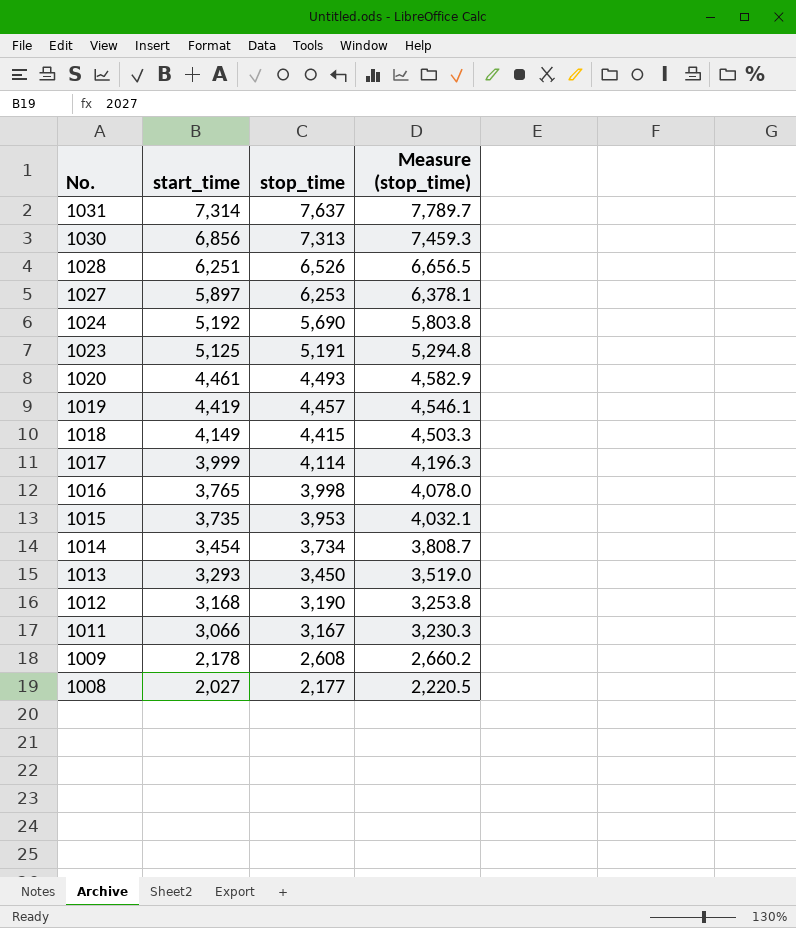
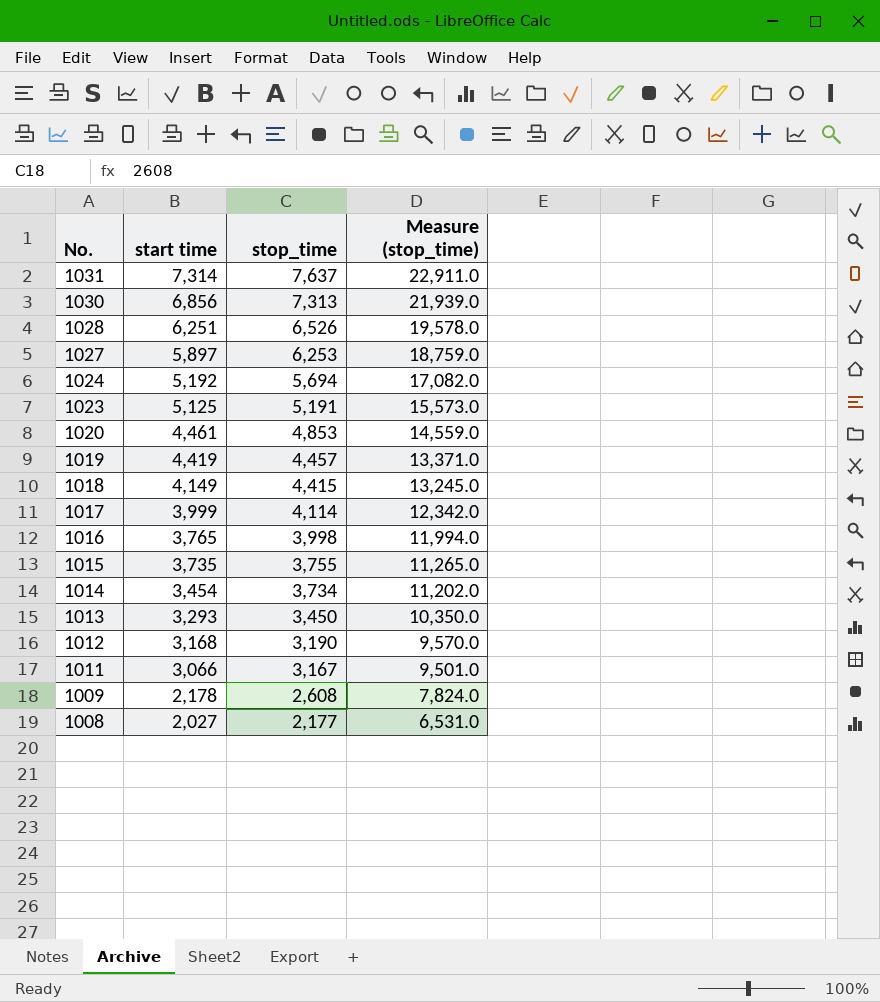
column name: start_time -> start time
column Measure (stop_time) | formula: [stop_time] * 1.02 -> [stop_time] * 3
1024 | stop_time: 5,690 -> 5,694
1020 | stop_time: 4,493 -> 4,853
1015 | stop_time: 3,953 -> 3,755

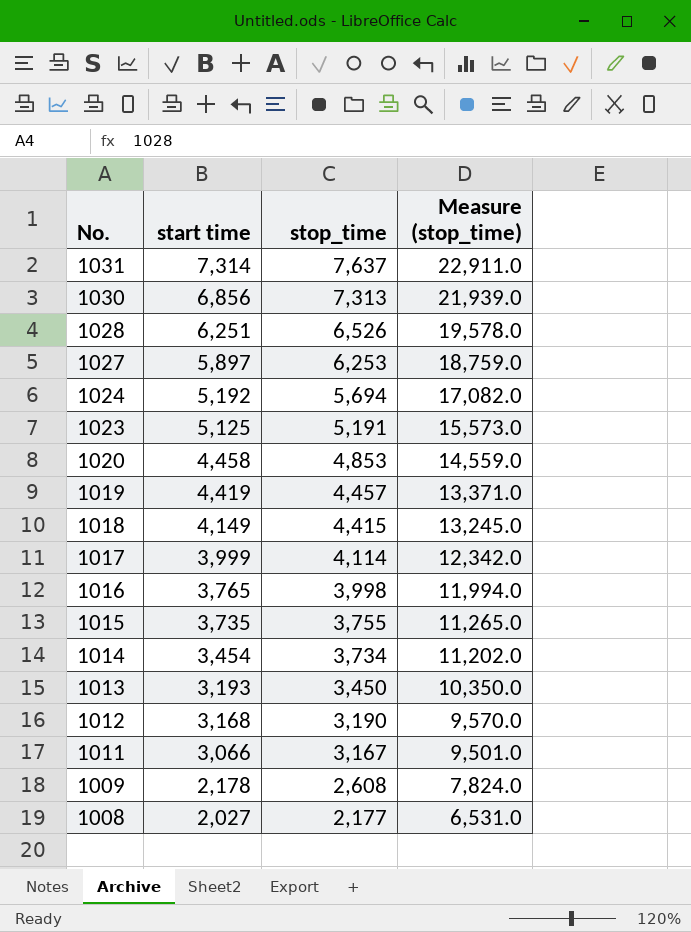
1020 | start time: 4,461 -> 4,458
1013 | start time: 3,293 -> 3,193

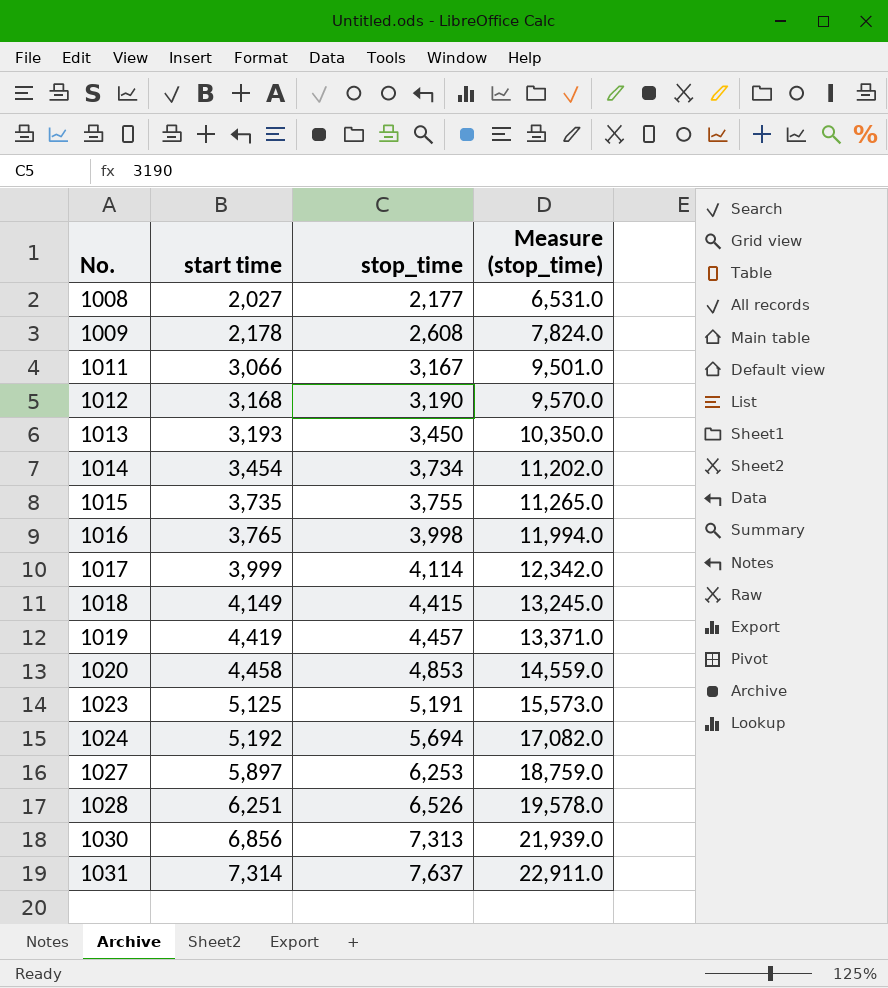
row order: No. descending -> No. ascending

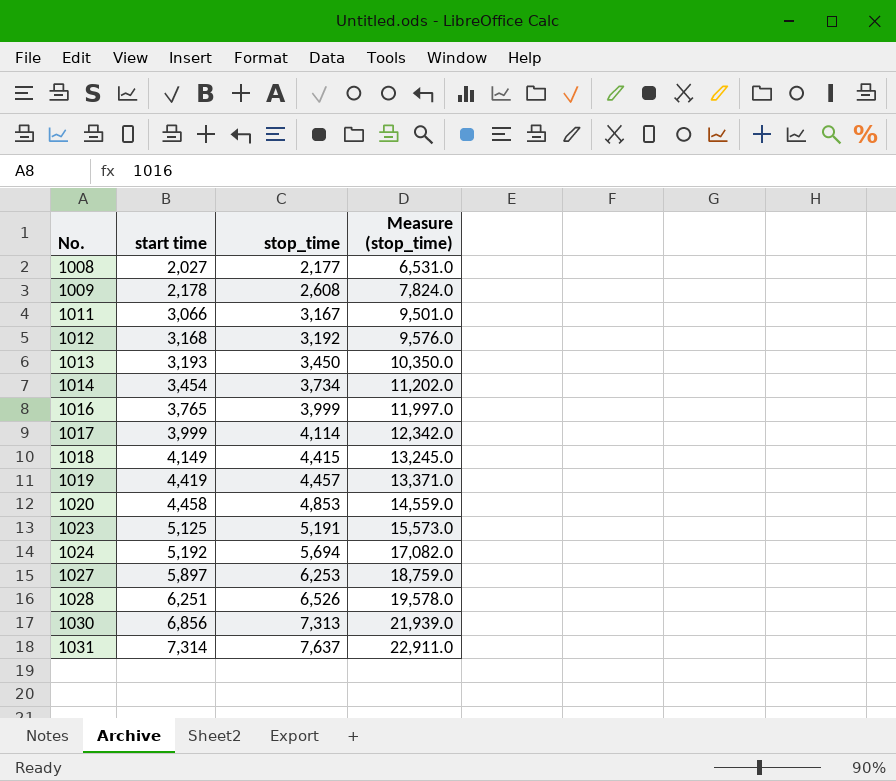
row 1015: 3,735 | 3,755 | 11,265.0 -> none
1012 | stop_time: 3,190 -> 3,192
1012 | Measure (stop_time): 9,570.0 -> 9,576.0
1016 | stop_time: 3,998 -> 3,999
1016 | Measure (stop_time): 11,994.0 -> 11,997.0

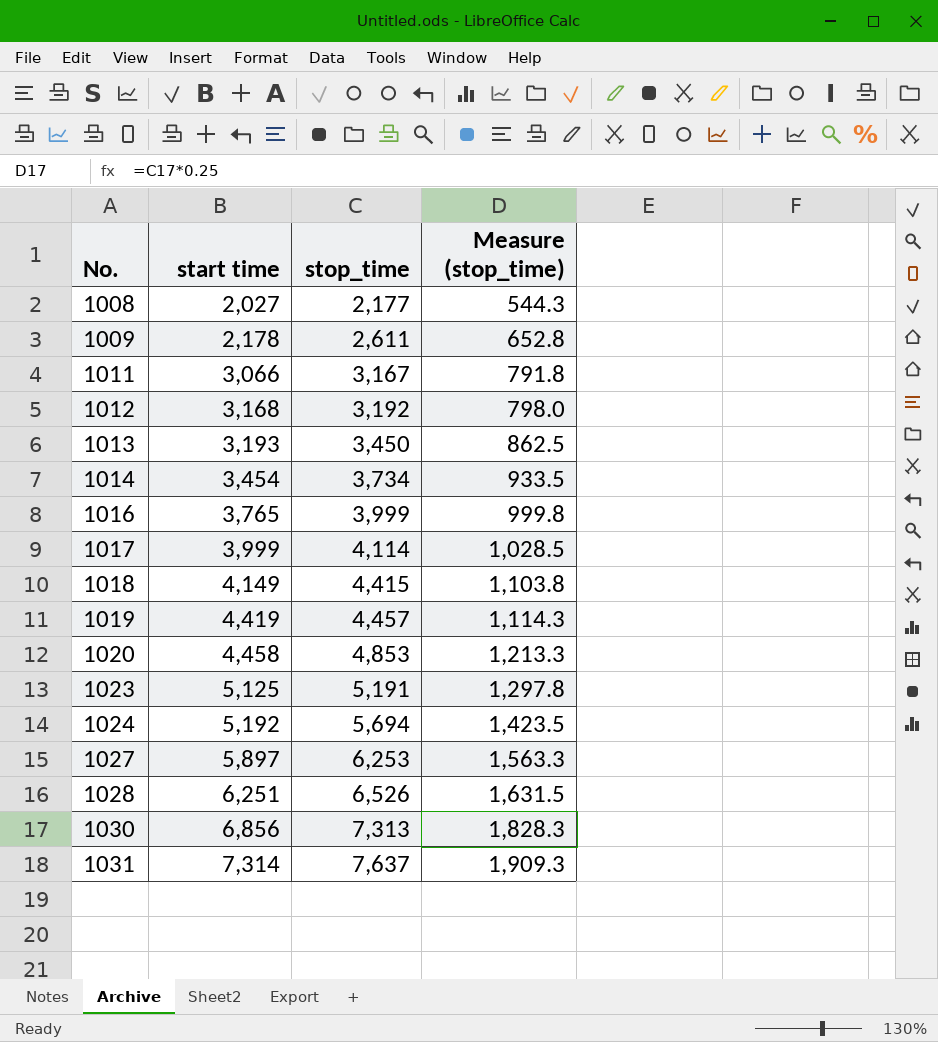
column Measure (stop_time) | formula: [stop_time] * 3 -> [stop_time] * 0.25
1009 | stop_time: 2,608 -> 2,611

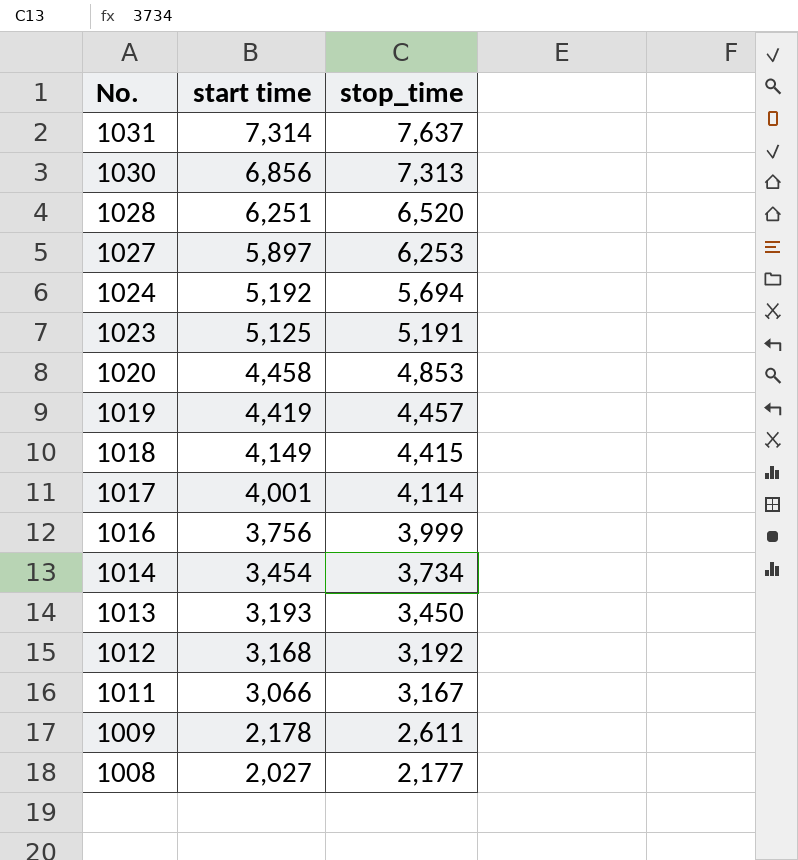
row order: No. ascending -> No. descending
column Measure (stop_time) | formula: [stop_time] * 0.25 -> none
1028 | stop_time: 6,526 -> 6,520
1017 | start time: 3,999 -> 4,001
1016 | start time: 3,765 -> 3,756

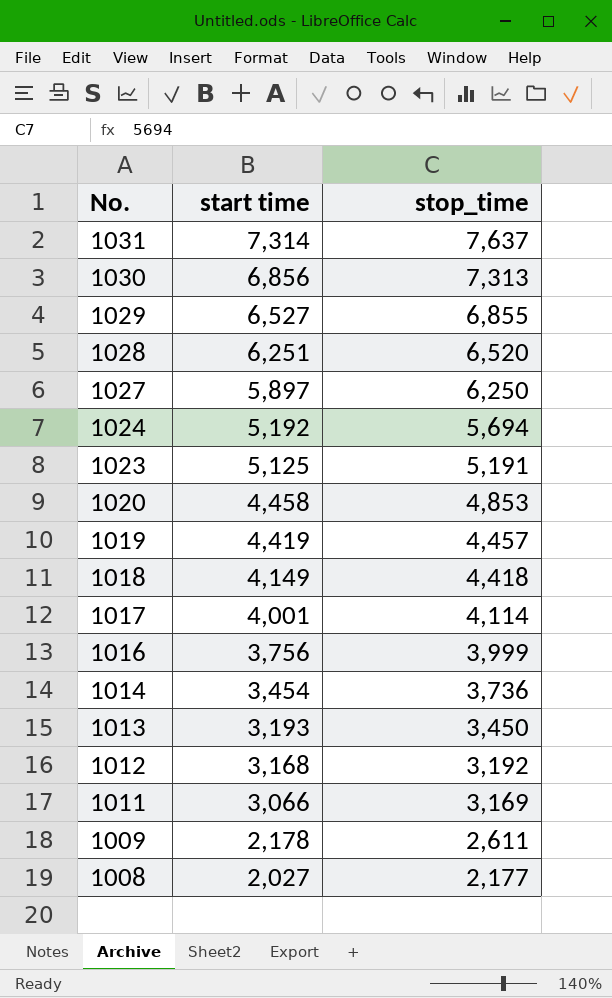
row 1029: none -> 6,527 | 6,855
1027 | stop_time: 6,253 -> 6,250
1018 | stop_time: 4,415 -> 4,418
1014 | stop_time: 3,734 -> 3,736
1011 | stop_time: 3,167 -> 3,169

